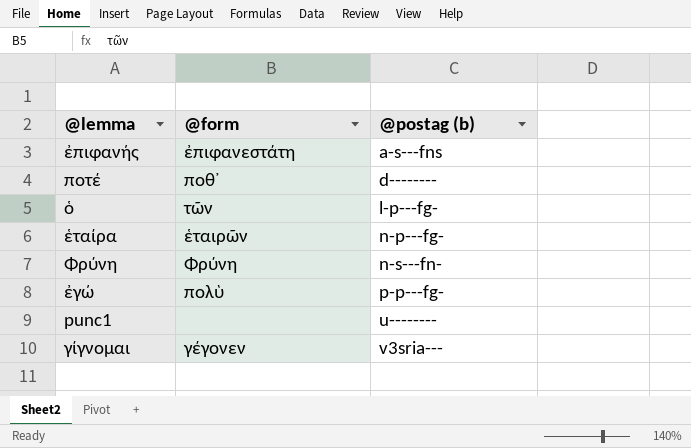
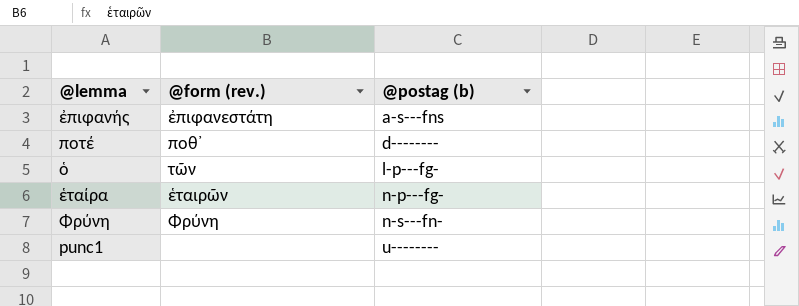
column name: @form -> @form (rev.)
row ἐγώ: πολὺ | p-p---fg- -> none
row γίγνομαι: γέγονεν | v3sria--- -> none

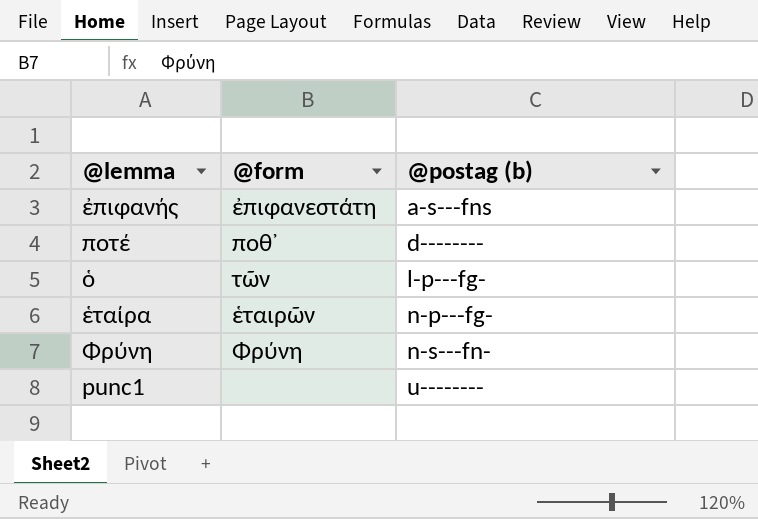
column name: @form (rev.) -> @form

